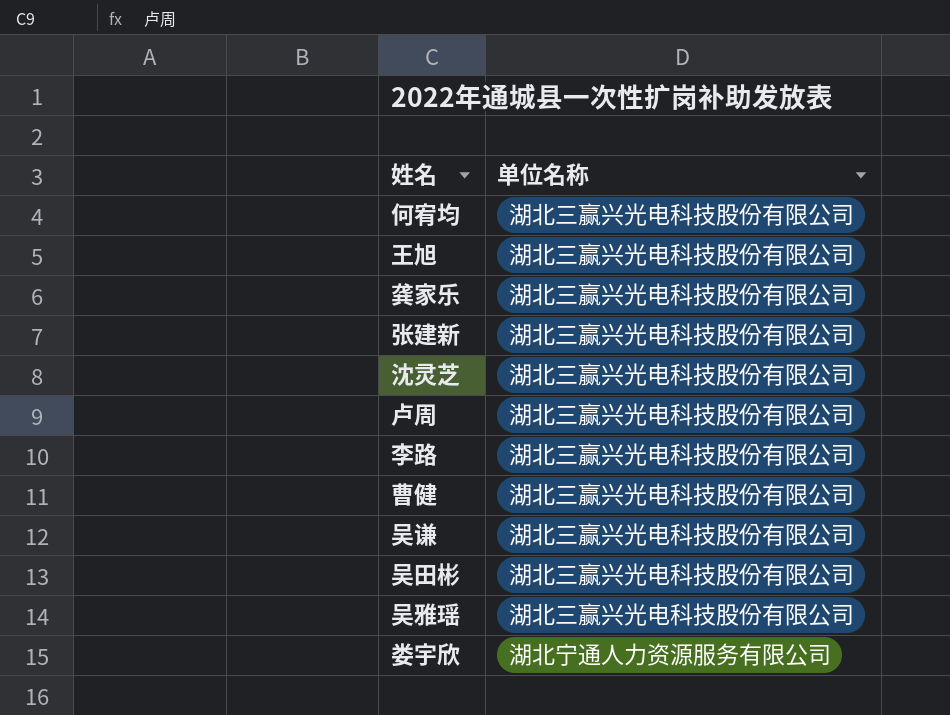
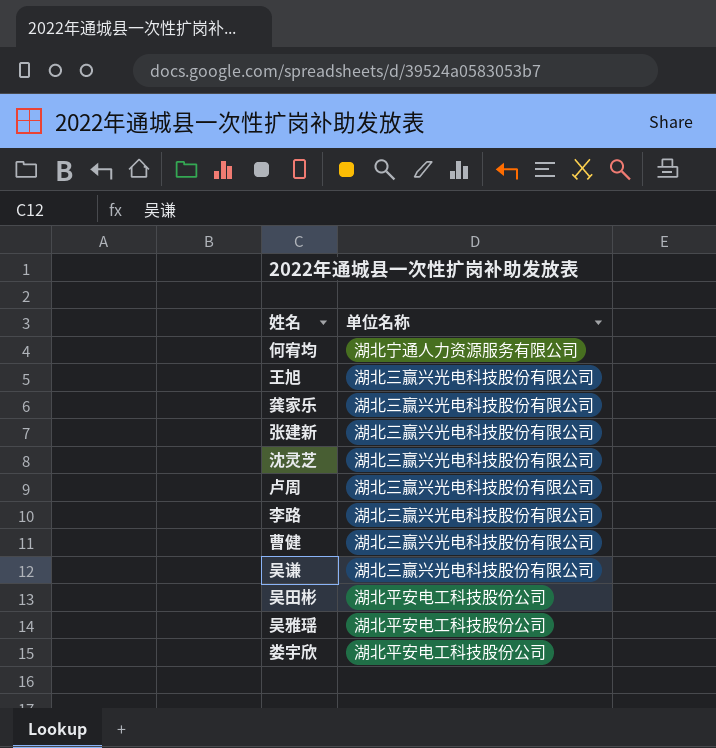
何宥均 | 单位名称: 湖北三赢兴光电科技股份有限公司 -> 湖北宁通人力资源服务有限公司
吴田彬 | 单位名称: 湖北三赢兴光电科技股份有限公司 -> 湖北平安电工科技股份公司
吴雅瑶 | 单位名称: 湖北三赢兴光电科技股份有限公司 -> 湖北平安电工科技股份公司
娄宇欣 | 单位名称: 湖北宁通人力资源服务有限公司 -> 湖北平安电工科技股份公司

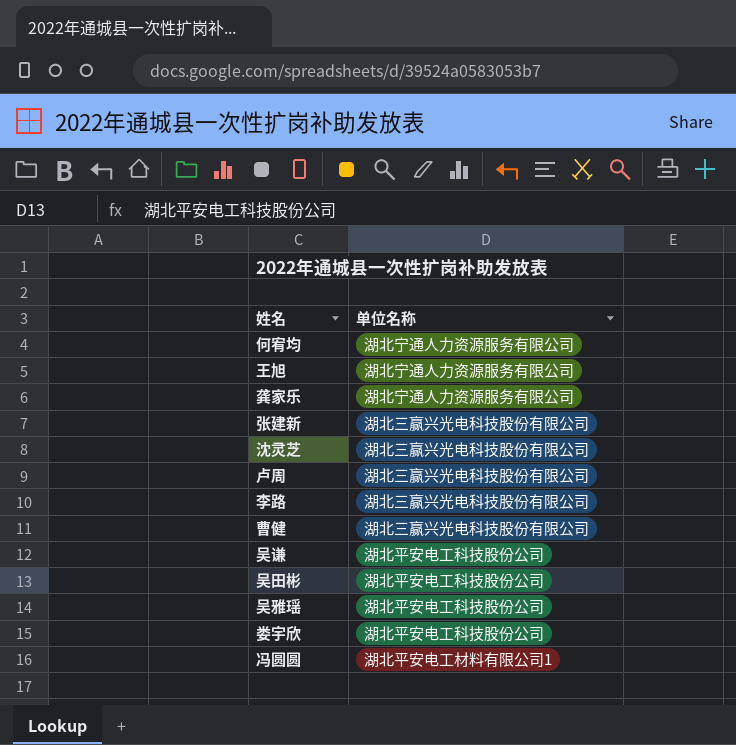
王旭 | 单位名称: 湖北三赢兴光电科技股份有限公司 -> 湖北宁通人力资源服务有限公司
龚家乐 | 单位名称: 湖北三赢兴光电科技股份有限公司 -> 湖北宁通人力资源服务有限公司
吴谦 | 单位名称: 湖北三赢兴光电科技股份有限公司 -> 湖北平安电工科技股份公司
row 冯圆圆: none -> 湖北平安电工材料有限公司1

